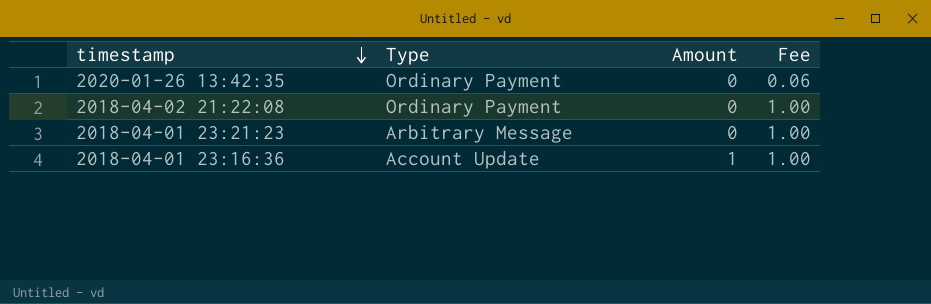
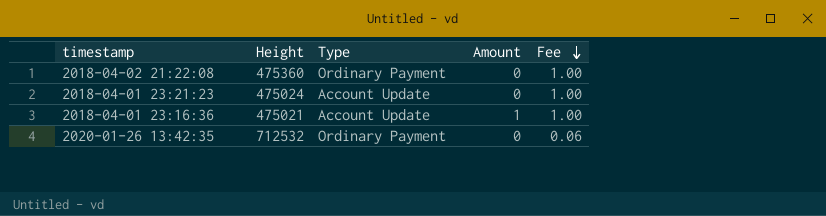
row order: timestamp descending -> Fee descending
column Height | position: none -> 2
2018-04-01 23:21:23 | Type: Arbitrary Message -> Account Update

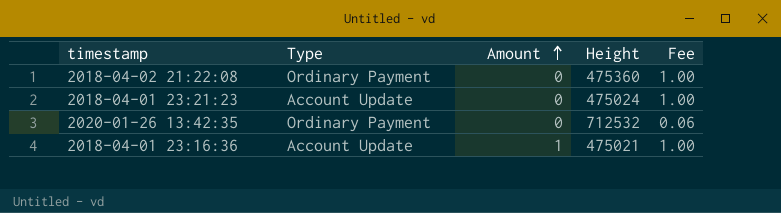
row order: Fee descending -> Amount ascending
column Height | position: 2 -> 4

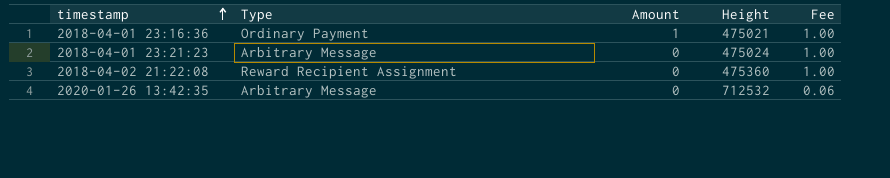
row order: Amount ascending -> timestamp ascending
2018-04-01 23:16:36 | Type: Account Update -> Ordinary Payment
2018-04-01 23:21:23 | Type: Account Update -> Arbitrary Message
2018-04-02 21:22:08 | Type: Ordinary Payment -> Reward Recipient Assignment
2020-01-26 13:42:35 | Type: Ordinary Payment -> Arbitrary Message

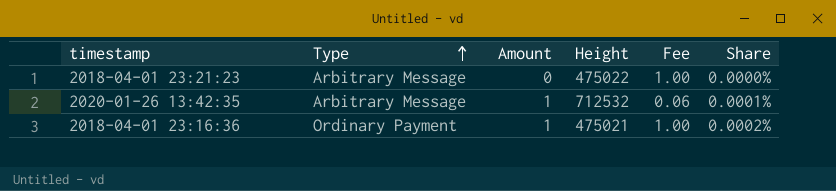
row order: timestamp ascending -> Type ascending
column Share | formula: none -> [Amount] / [Height]
row 2018-04-02 21:22:08: Reward Recipient Assignment | 0 | 475360 | 1.00 -> none
2018-04-01 23:21:23 | Height: 475024 -> 475022
2020-01-26 13:42:35 | Amount: 0 -> 1

